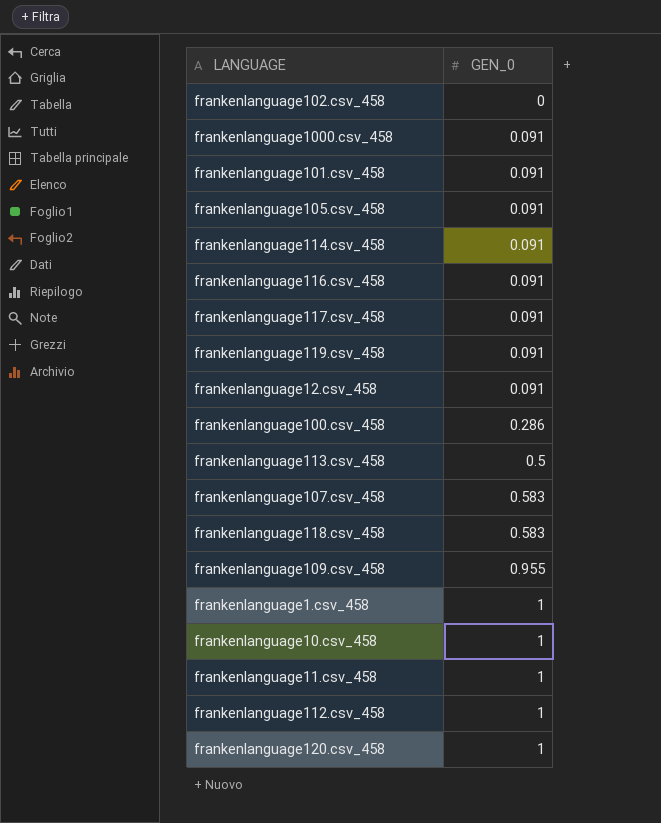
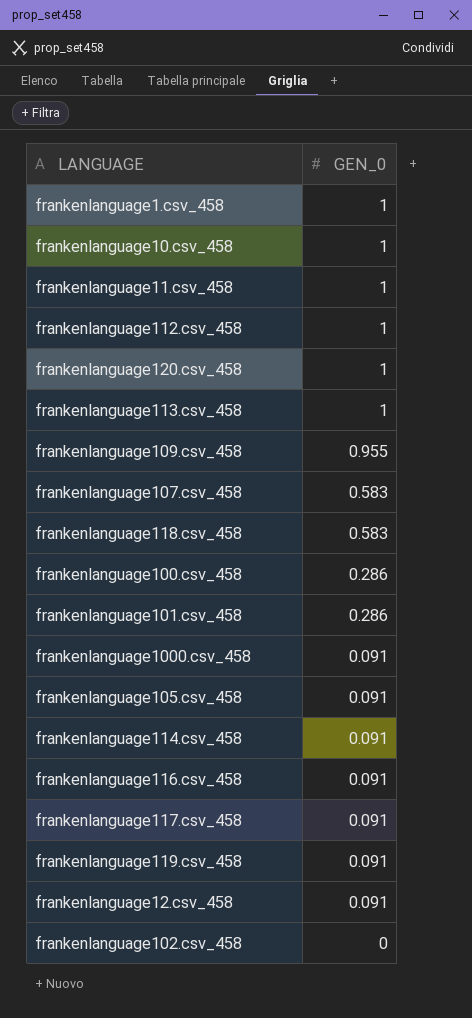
row order: GEN_0 ascending -> GEN_0 descending
frankenlanguage113.csv_458 | GEN_0: 0.5 -> 1
frankenlanguage101.csv_458 | GEN_0: 0.091 -> 0.286

